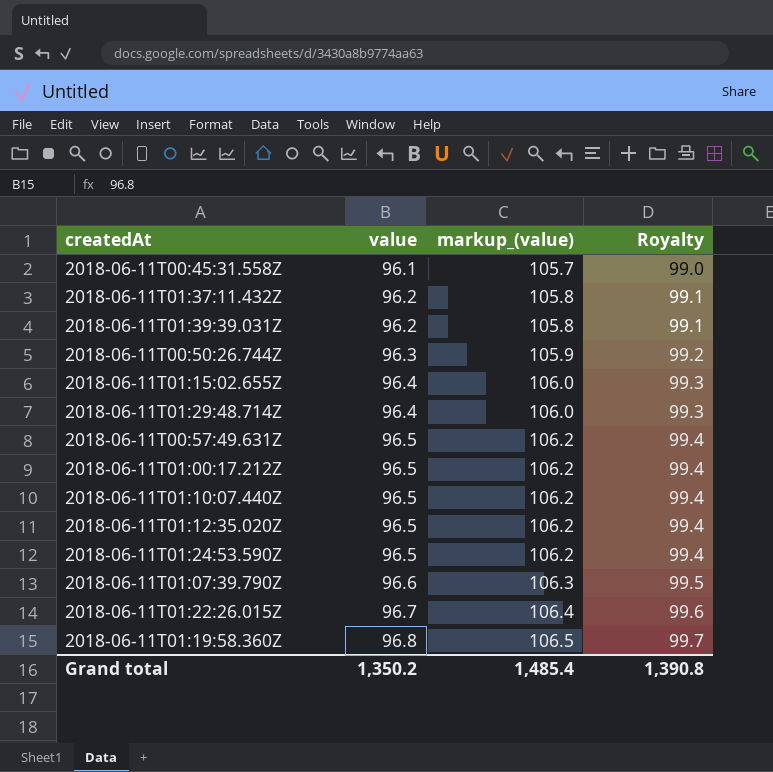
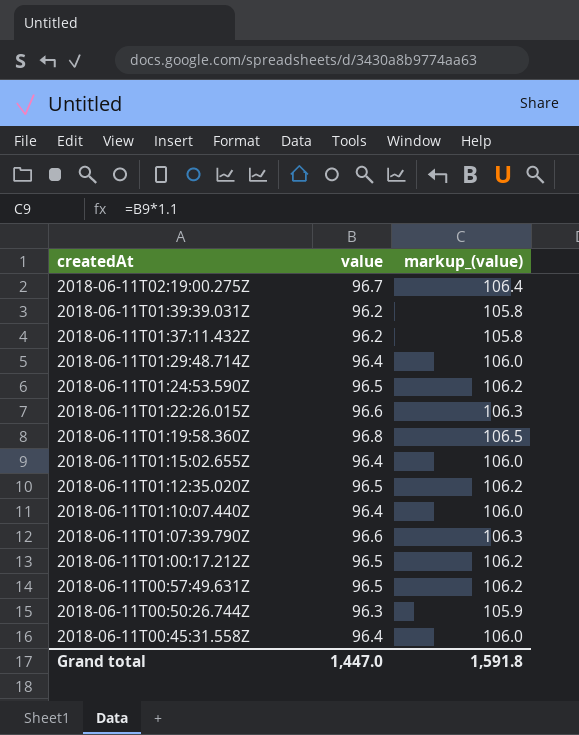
row order: value ascending -> createdAt descending
column Royalty | formula: [value] * 1.03 -> none
row 2018-06-11T02:19:00.275Z: none -> 96.7 | 106.4
2018-06-11T01:22:26.015Z | value: 96.7 -> 96.6
2018-06-11T01:22:26.015Z | markup_(value): 106.4 -> 106.3
2018-06-11T01:10:07.440Z | value: 96.5 -> 96.4
2018-06-11T01:10:07.440Z | markup_(value): 106.2 -> 106.0
2018-06-11T00:45:31.558Z | value: 96.1 -> 96.4
2018-06-11T00:45:31.558Z | markup_(value): 105.7 -> 106.0
Grand total | value: 1,350.2 -> 1,447.0
Grand total | markup_(value): 1,485.4 -> 1,591.8

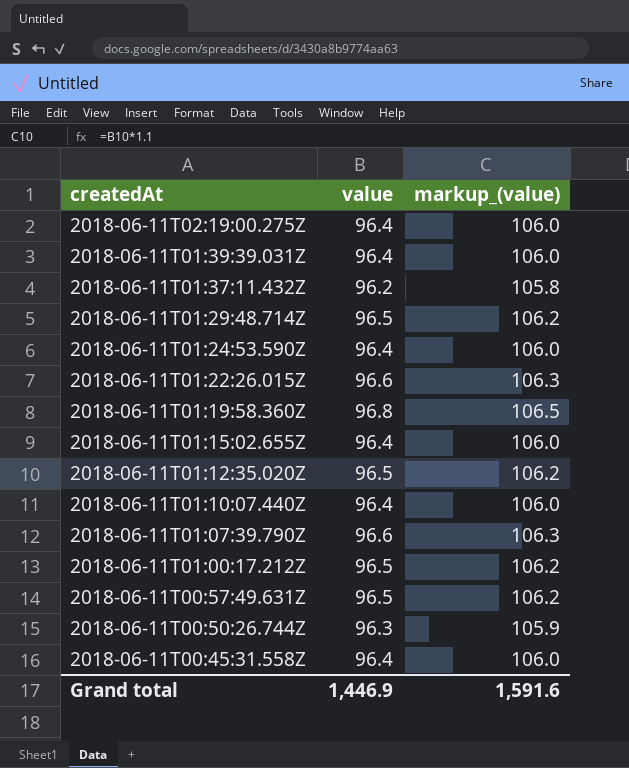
2018-06-11T02:19:00.275Z | value: 96.7 -> 96.4
2018-06-11T02:19:00.275Z | markup_(value): 106.4 -> 106.0
2018-06-11T01:39:39.031Z | value: 96.2 -> 96.4
2018-06-11T01:39:39.031Z | markup_(value): 105.8 -> 106.0
2018-06-11T01:29:48.714Z | value: 96.4 -> 96.5
2018-06-11T01:29:48.714Z | markup_(value): 106.0 -> 106.2
2018-06-11T01:24:53.590Z | value: 96.5 -> 96.4
2018-06-11T01:24:53.590Z | markup_(value): 106.2 -> 106.0
Grand total | value: 1,447.0 -> 1,446.9
Grand total | markup_(value): 1,591.8 -> 1,591.6

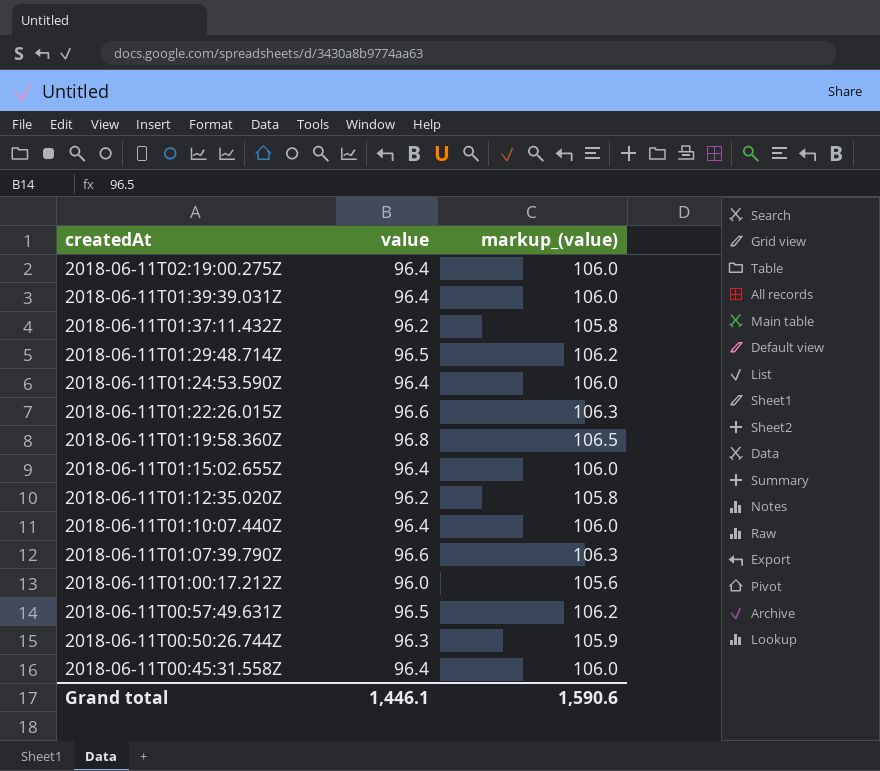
2018-06-11T01:12:35.020Z | value: 96.5 -> 96.2
2018-06-11T01:12:35.020Z | markup_(value): 106.2 -> 105.8
2018-06-11T01:00:17.212Z | value: 96.5 -> 96.0
2018-06-11T01:00:17.212Z | markup_(value): 106.2 -> 105.6
Grand total | value: 1,446.9 -> 1,446.1
Grand total | markup_(value): 1,591.6 -> 1,590.6

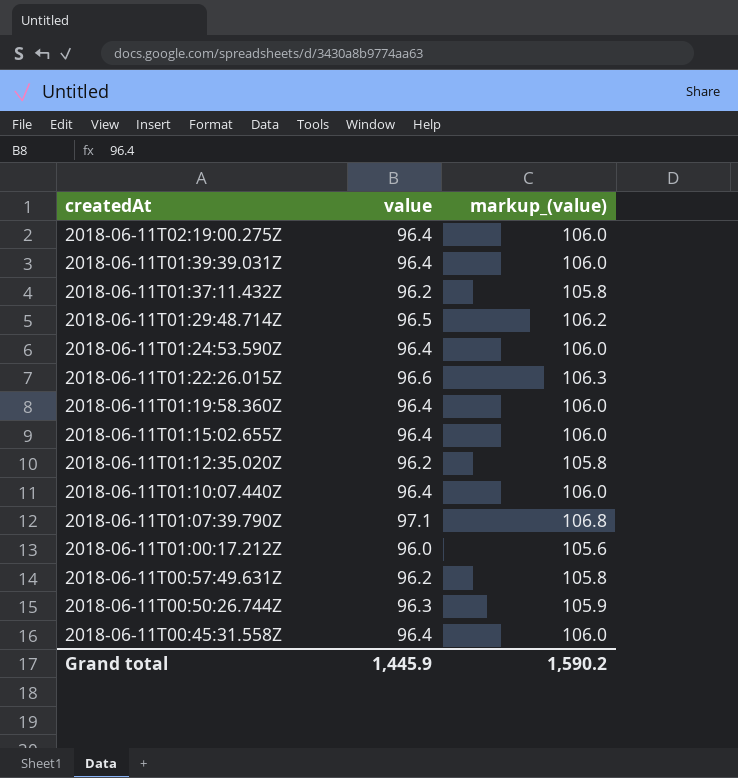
2018-06-11T01:19:58.360Z | value: 96.8 -> 96.4
2018-06-11T01:19:58.360Z | markup_(value): 106.5 -> 106.0
2018-06-11T01:07:39.790Z | value: 96.6 -> 97.1
2018-06-11T01:07:39.790Z | markup_(value): 106.3 -> 106.8
2018-06-11T00:57:49.631Z | value: 96.5 -> 96.2
2018-06-11T00:57:49.631Z | markup_(value): 106.2 -> 105.8
Grand total | value: 1,446.1 -> 1,445.9
Grand total | markup_(value): 1,590.6 -> 1,590.2

